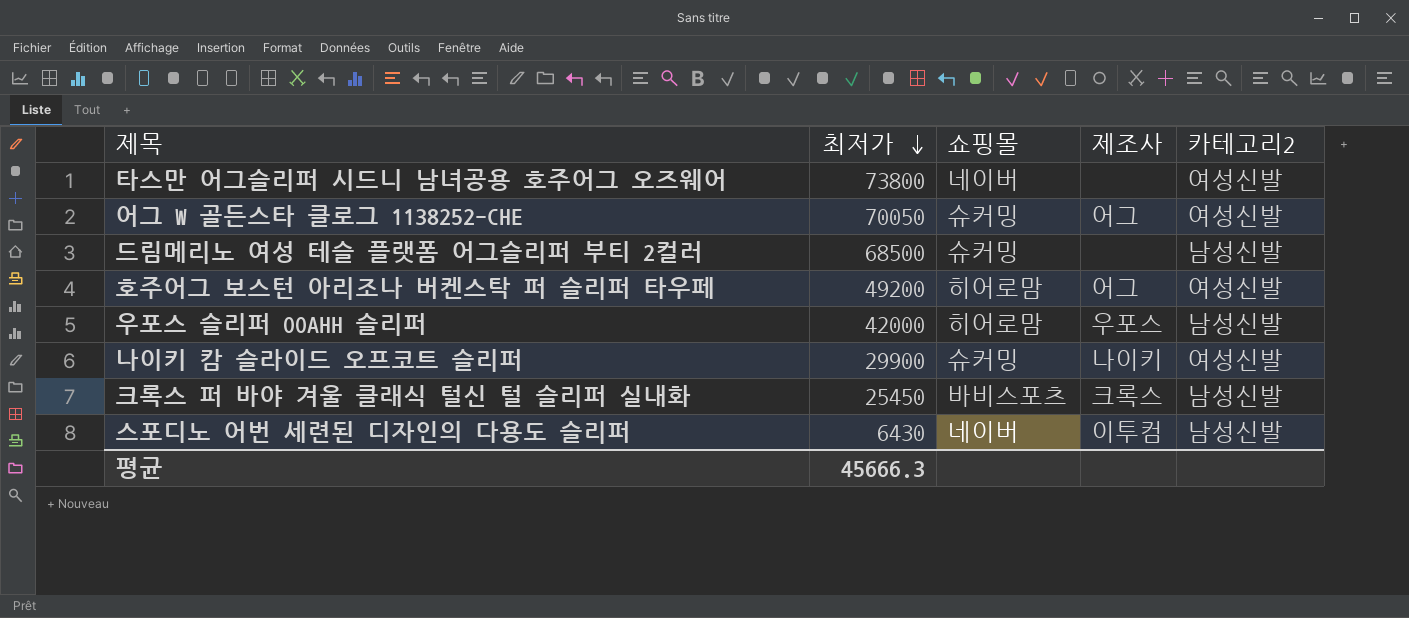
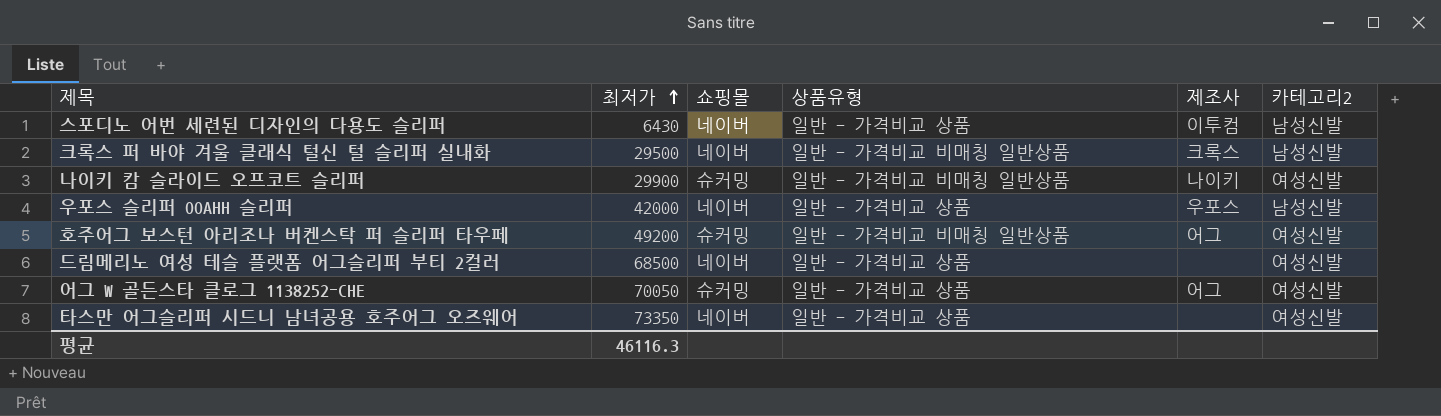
row order: 최저가 descending -> 최저가 ascending
column 상품유형 | position: none -> 4
크록스 퍼 바야 겨울 클래식 털신 털 슬리퍼 실내화 | 최저가: 25450 -> 29500
크록스 퍼 바야 겨울 클래식 털신 털 슬리퍼 실내화 | 쇼핑몰: 바비스포츠 -> 네이버
우포스 슬리퍼 OOAHH 슬리퍼 | 쇼핑몰: 히어로맘 -> 네이버
호주어그 보스턴 아리조나 버켄스탁 퍼 슬리퍼 타우페 | 쇼핑몰: 히어로맘 -> 슈커밍
드림메리노 여성 테슬 플랫폼 어그슬리퍼 부티 2컬러 | 쇼핑몰: 슈커밍 -> 네이버
드림메리노 여성 테슬 플랫폼 어그슬리퍼 부티 2컬러 | 카테고리2: 남성신발 -> 여성신발
타스만 어그슬리퍼 시드니 남녀공용 호주어그 오즈웨어 | 최저가: 73800 -> 73350
평균 | 최저가: 45666.3 -> 46116.3

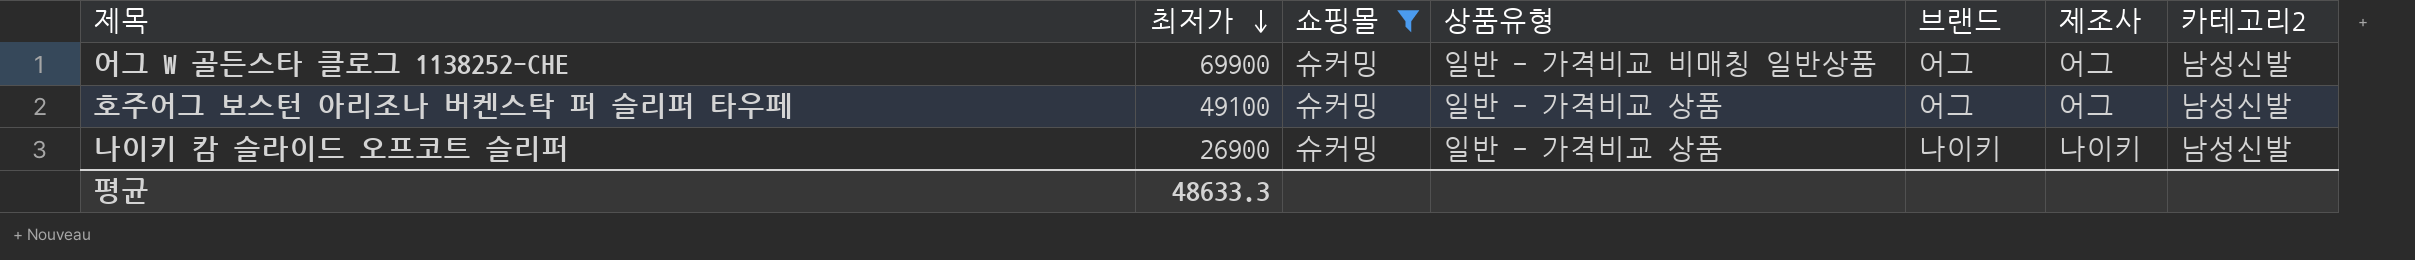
filter: none -> 쇼핑몰 = 슈커밍
row order: 최저가 ascending -> 최저가 descending
column 브랜드 | position: none -> 5
어그 W 골든스타 클로그 1138252-CHE | 최저가: 70050 -> 69900
어그 W 골든스타 클로그 1138252-CHE | 상품유형: 일반 - 가격비교 상품 -> 일반 - 가격비교 비매칭 일반상품
어그 W 골든스타 클로그 1138252-CHE | 카테고리2: 여성신발 -> 남성신발
호주어그 보스턴 아리조나 버켄스탁 퍼 슬리퍼 타우페 | 최저가: 49200 -> 49100
호주어그 보스턴 아리조나 버켄스탁 퍼 슬리퍼 타우페 | 상품유형: 일반 - 가격비교 비매칭 일반상품 -> 일반 - 가격비교 상품
호주어그 보스턴 아리조나 버켄스탁 퍼 슬리퍼 타우페 | 카테고리2: 여성신발 -> 남성신발
나이키 캄 슬라이드 오프코트 슬리퍼 | 최저가: 29900 -> 26900
나이키 캄 슬라이드 오프코트 슬리퍼 | 상품유형: 일반 - 가격비교 비매칭 일반상품 -> 일반 - 가격비교 상품
나이키 캄 슬라이드 오프코트 슬리퍼 | 카테고리2: 여성신발 -> 남성신발
평균 | 최저가: 46116.3 -> 48633.3

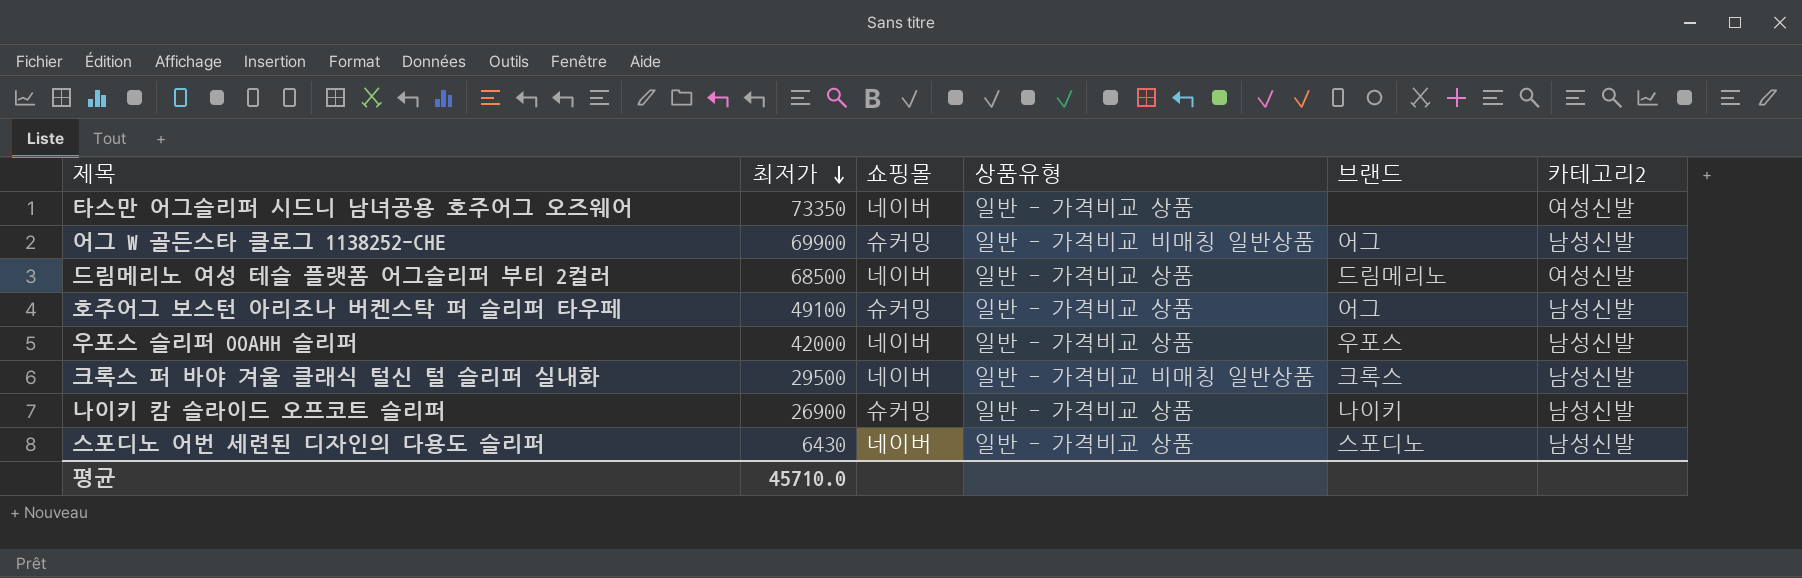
filter: 쇼핑몰 = 슈커밍 -> none
column 제조사 | position: 6 -> none
평균 | 최저가: 48633.3 -> 45710.0

